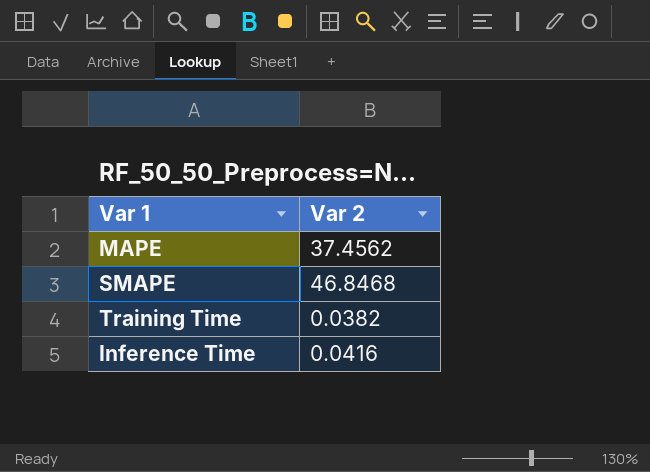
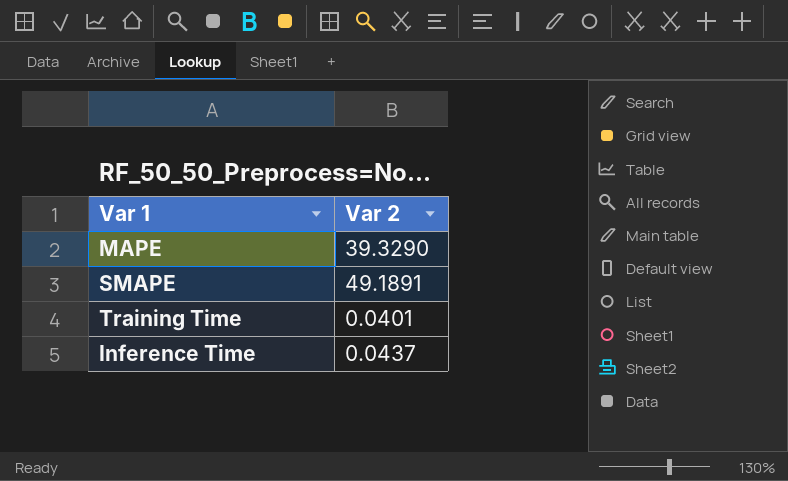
MAPE | Var 2: 37.4562 -> 39.3290
SMAPE | Var 2: 46.8468 -> 49.1891
Training Time | Var 2: 0.0382 -> 0.0401
Inference Time | Var 2: 0.0416 -> 0.0437

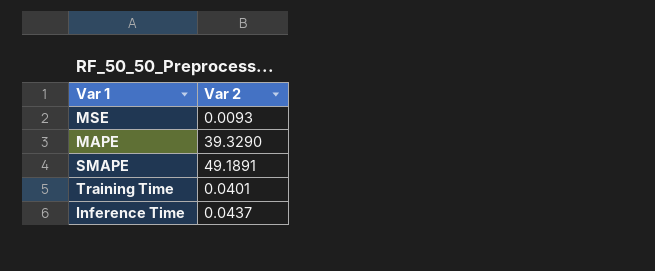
row MSE: none -> 0.0093

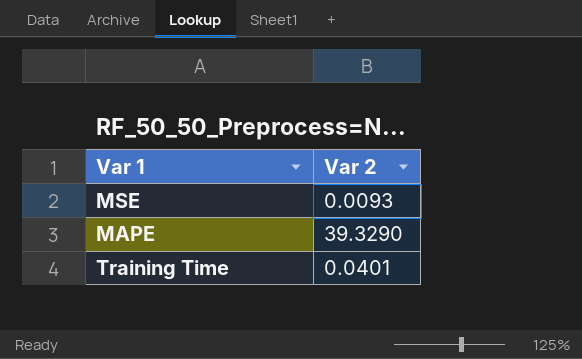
row SMAPE: 49.1891 -> none
row Inference Time: 0.0437 -> none

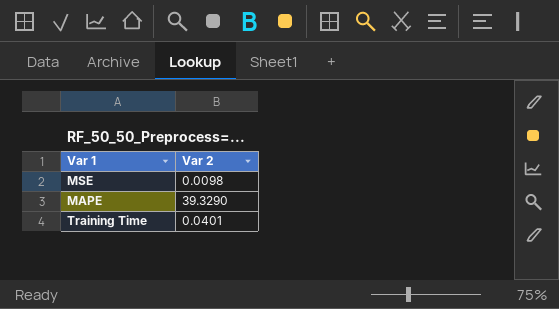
MSE | Var 2: 0.0093 -> 0.0098

